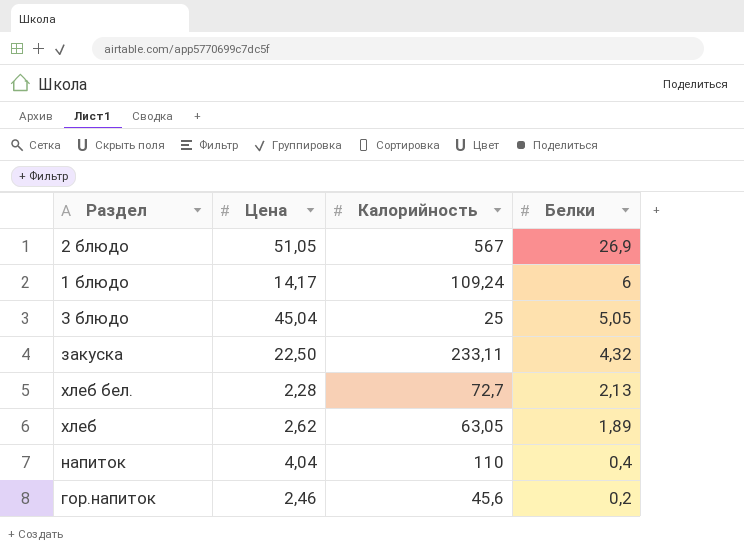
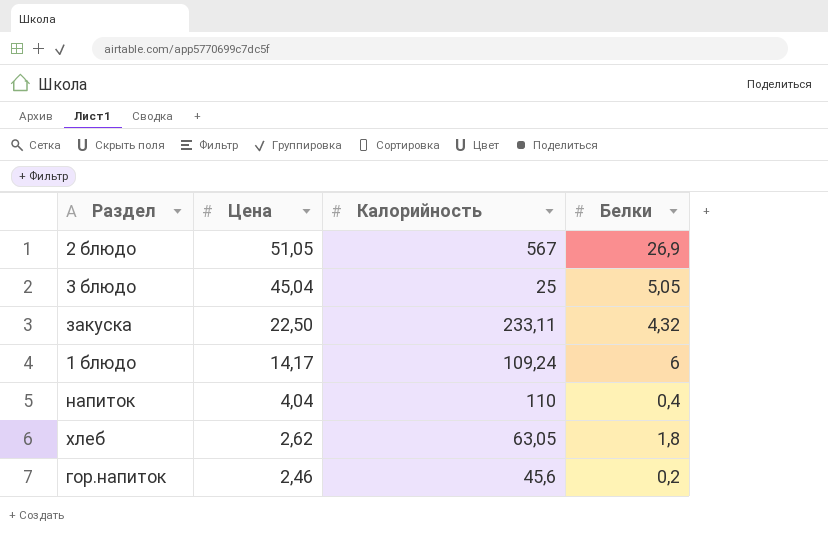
row order: Белки descending -> Цена descending
row хлеб бел.: 2,28 | 72,7 | 2,13 -> none
хлеб | Белки: 1,89 -> 1,8

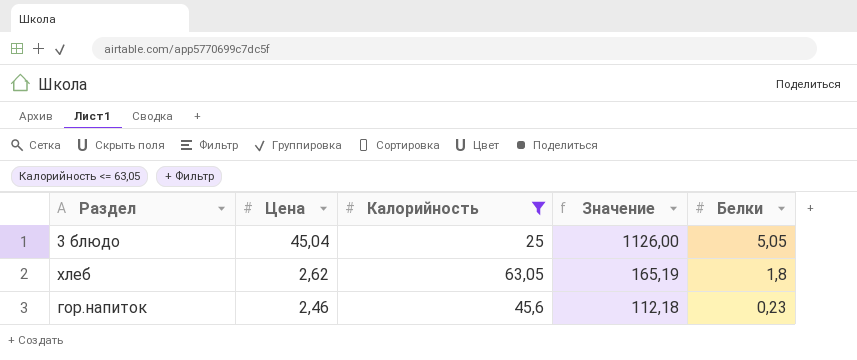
filter: none -> Калорийность <= 63,05
column Значение | formula: none -> [Цена] * [Калорийность]
гор.напиток | Белки: 0,2 -> 0,23

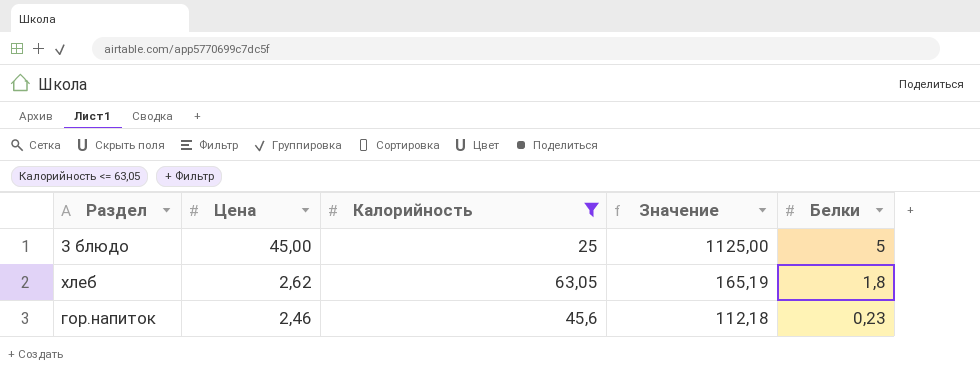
3 блюдо | Цена: 45,04 -> 45,00
3 блюдо | Значение: 1126,00 -> 1125,00
3 блюдо | Белки: 5,05 -> 5

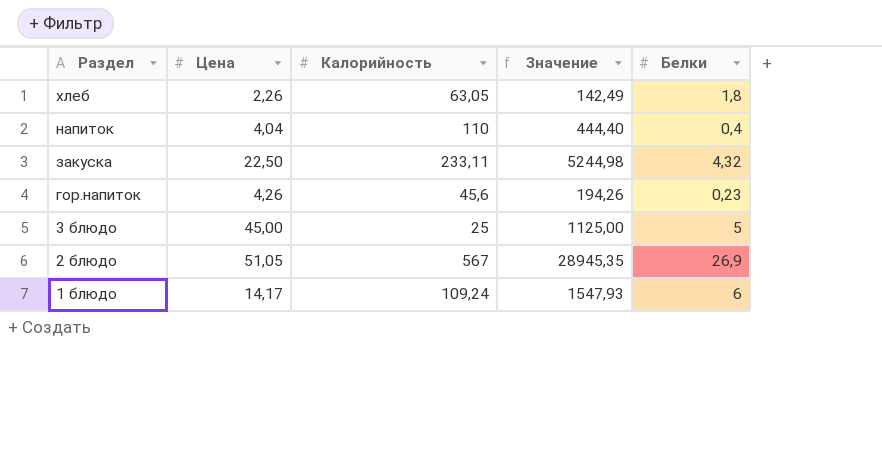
filter: Калорийность <= 63,05 -> none
row order: Цена descending -> Раздел descending
хлеб | Цена: 2,62 -> 2,26
хлеб | Значение: 165,19 -> 142,49
гор.напиток | Цена: 2,46 -> 4,26
гор.напиток | Значение: 112,18 -> 194,26

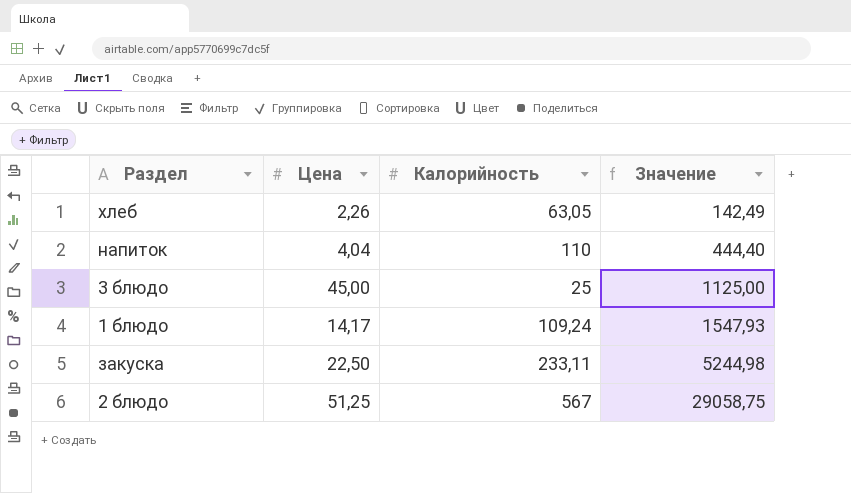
row order: Раздел descending -> Значение ascending
column Белки | position: 5 -> none
row гор.напиток: 4,26 | 45,6 | 194,26 | 0,23 -> none
2 блюдо | Цена: 51,05 -> 51,25
2 блюдо | Значение: 28945,35 -> 29058,75

